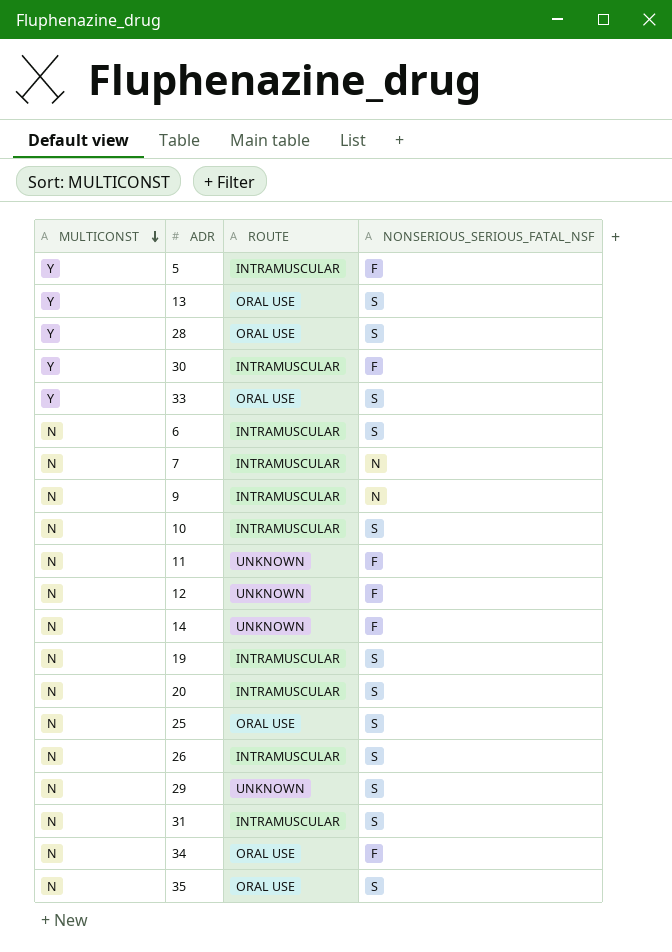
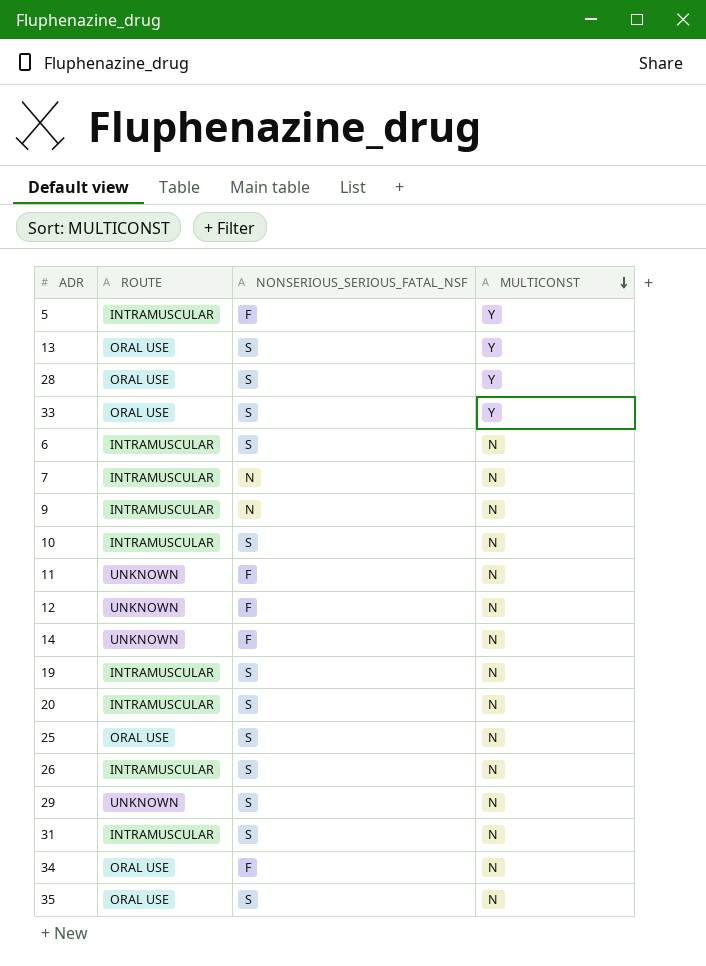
column MULTICONST | position: 1 -> 4
row 30: Y | INTRAMUSCULAR | F -> none

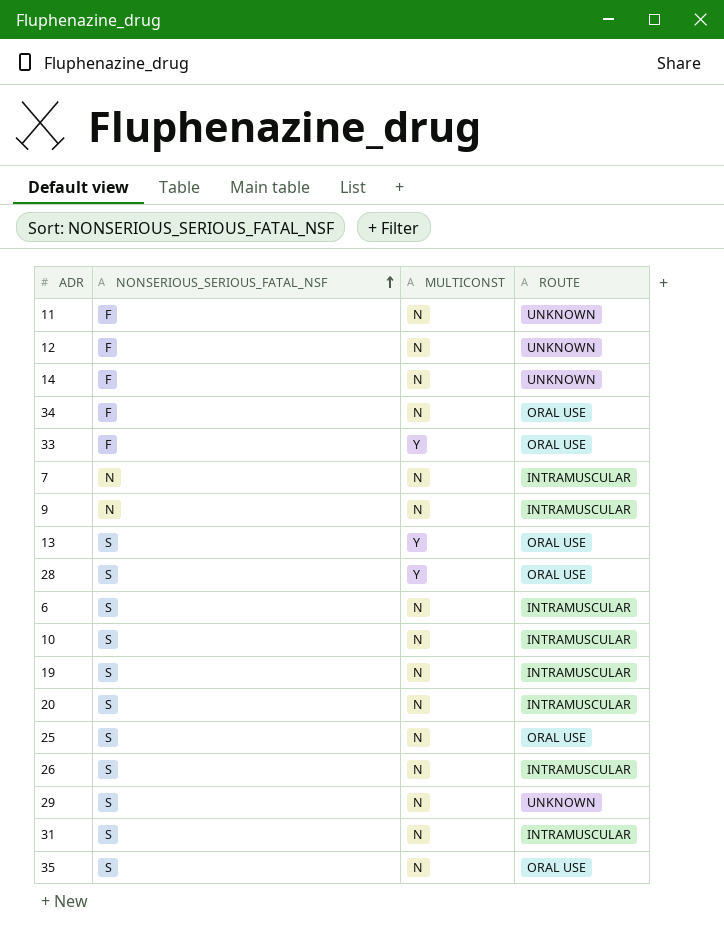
row order: MULTICONST descending -> NONSERIOUS_SERIOUS_FATAL_NSF ascending
column ROUTE | position: 2 -> 4
row 5: INTRAMUSCULAR | F | Y -> none
33 | NONSERIOUS_SERIOUS_FATAL_NSF: S -> F

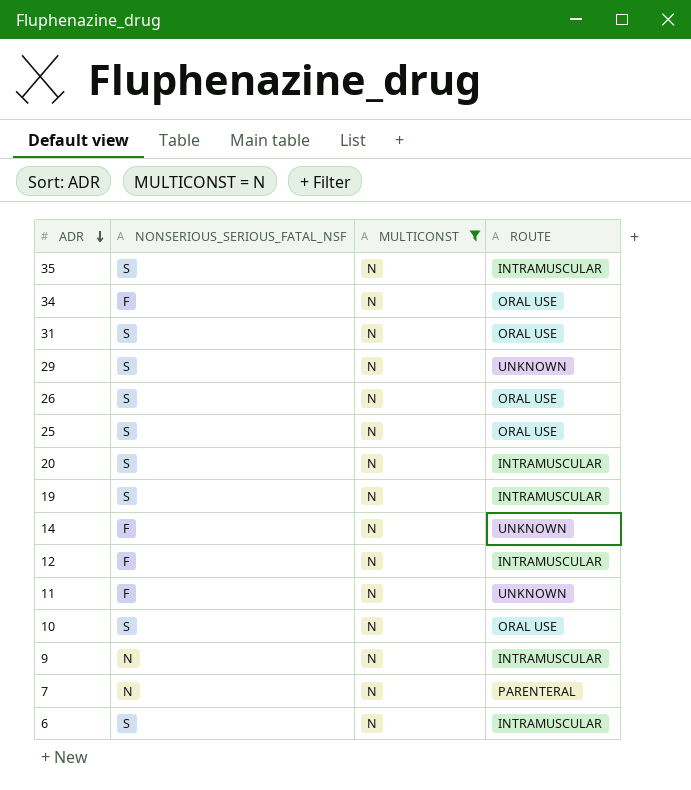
filter: none -> MULTICONST = N
row order: NONSERIOUS_SERIOUS_FATAL_NSF ascending -> ADR descending
35 | ROUTE: ORAL USE -> INTRAMUSCULAR
31 | ROUTE: INTRAMUSCULAR -> ORAL USE
26 | ROUTE: INTRAMUSCULAR -> ORAL USE
12 | ROUTE: UNKNOWN -> INTRAMUSCULAR
10 | ROUTE: INTRAMUSCULAR -> ORAL USE
7 | ROUTE: INTRAMUSCULAR -> PARENTERAL

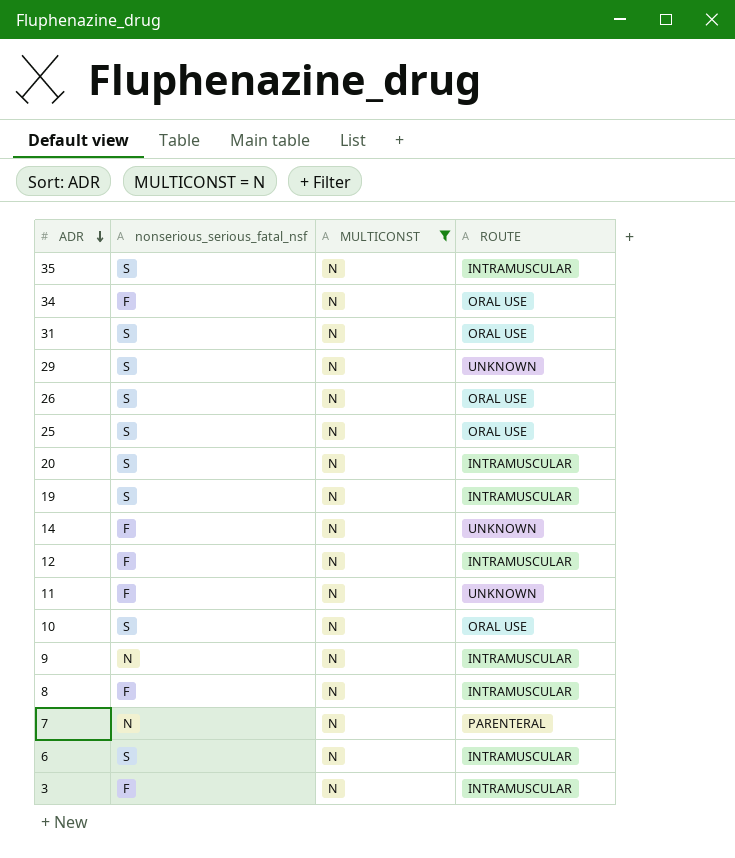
column name: NONSERIOUS_SERIOUS_FATAL_NSF -> nonserious_serious_fatal_nsf
row 8: none -> F | N | INTRAMUSCULAR
row 3: none -> F | N | INTRAMUSCULAR

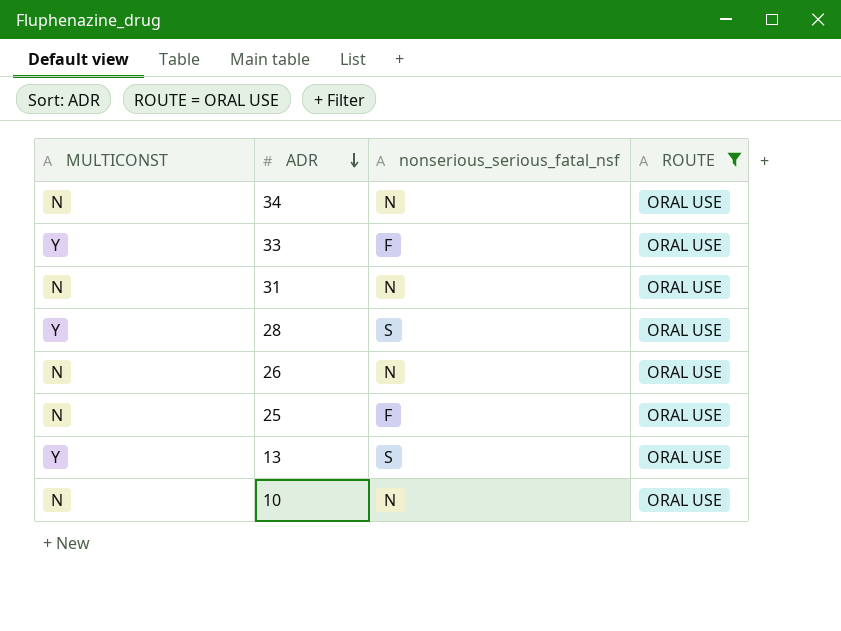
filter: MULTICONST = N -> ROUTE = ORAL USE
column MULTICONST | position: 3 -> 1
34 | nonserious_serious_fatal_nsf: F -> N
31 | nonserious_serious_fatal_nsf: S -> N
26 | nonserious_serious_fatal_nsf: S -> N
25 | nonserious_serious_fatal_nsf: S -> F
10 | nonserious_serious_fatal_nsf: S -> N

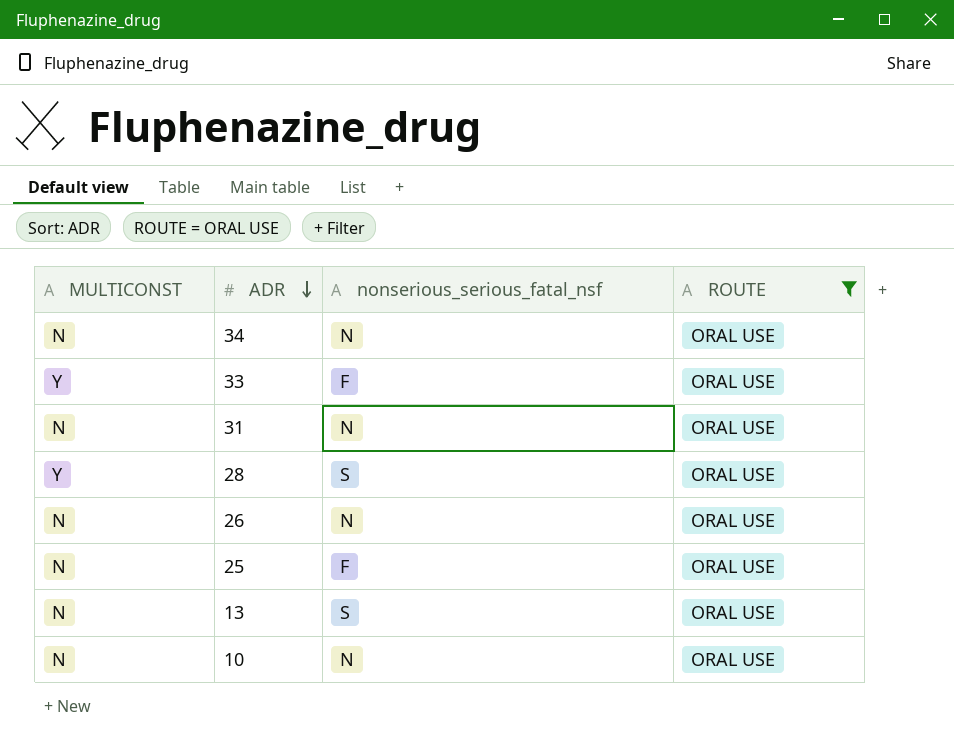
13 | MULTICONST: Y -> N

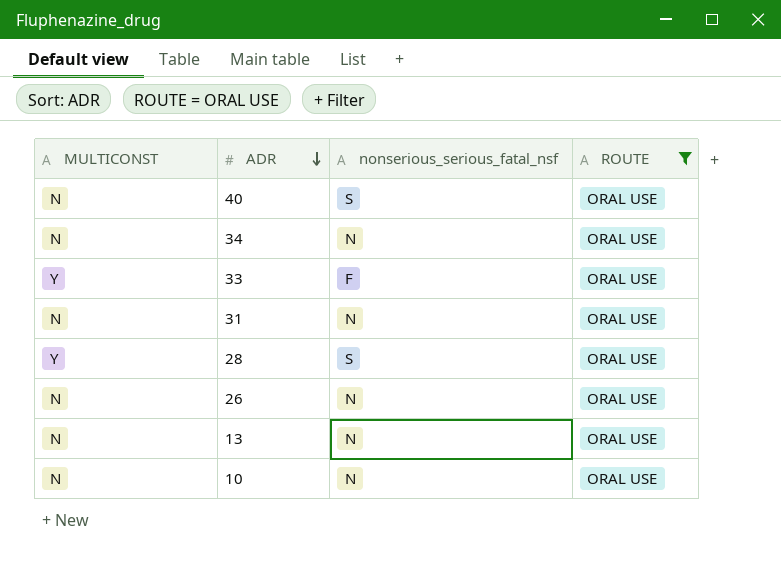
row 25: N | F | ORAL USE -> none
row 40: none -> N | S | ORAL USE
13 | nonserious_serious_fatal_nsf: S -> N

